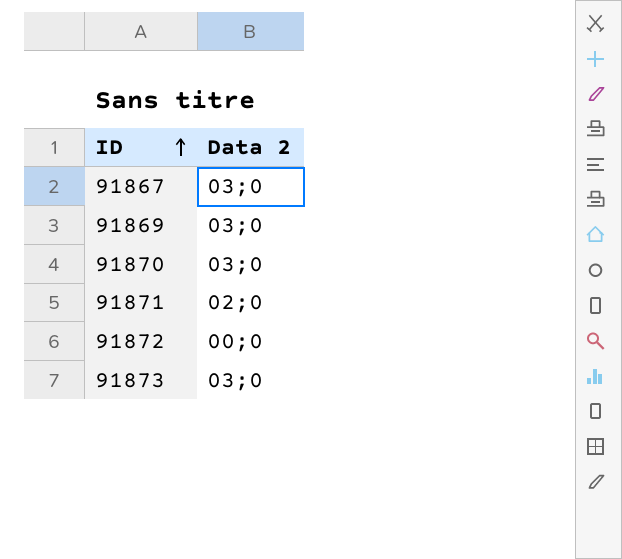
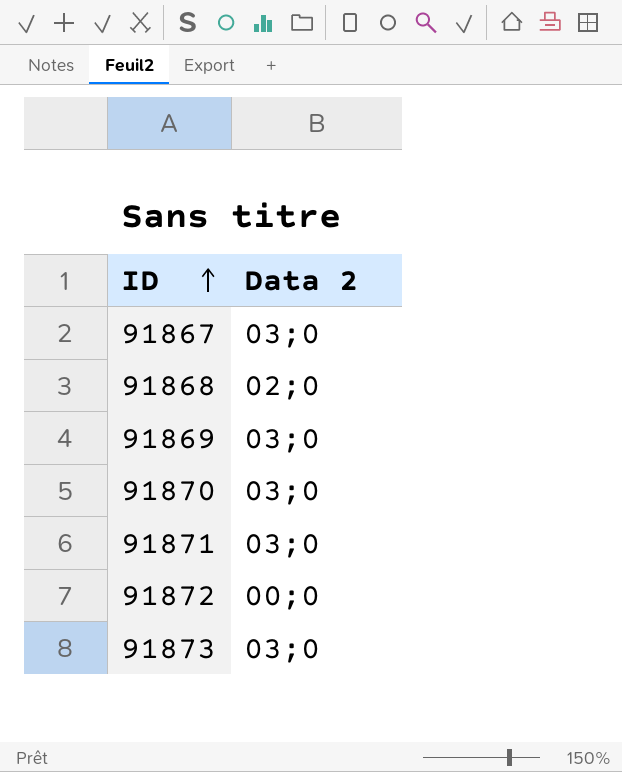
row 91868: none -> 02;0
91871 | Data 2: 02;0 -> 03;0

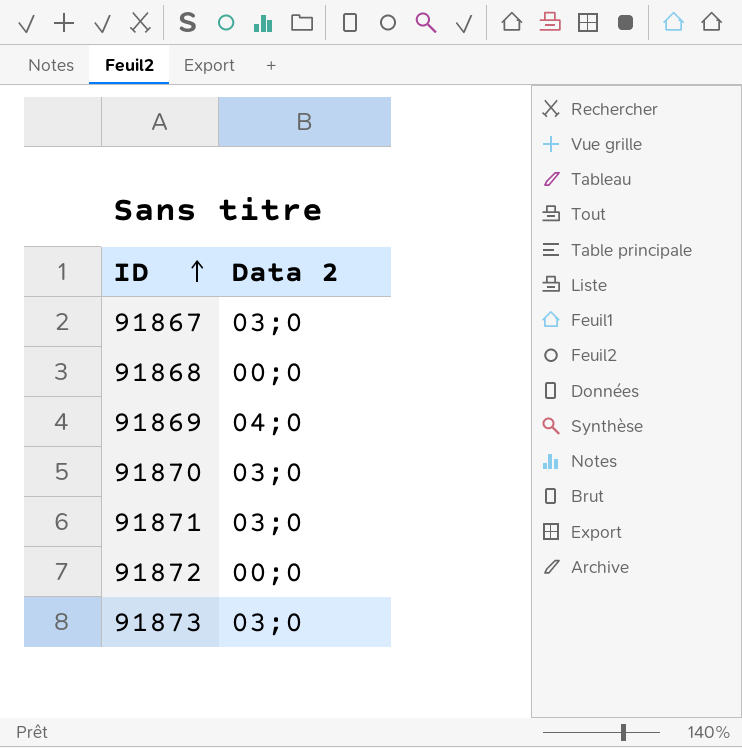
91868 | Data 2: 02;0 -> 00;0
91869 | Data 2: 03;0 -> 04;0

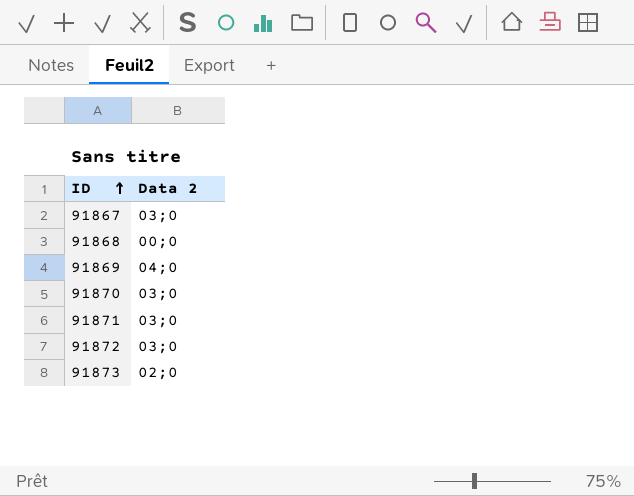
91872 | Data 2: 00;0 -> 03;0
91873 | Data 2: 03;0 -> 02;0

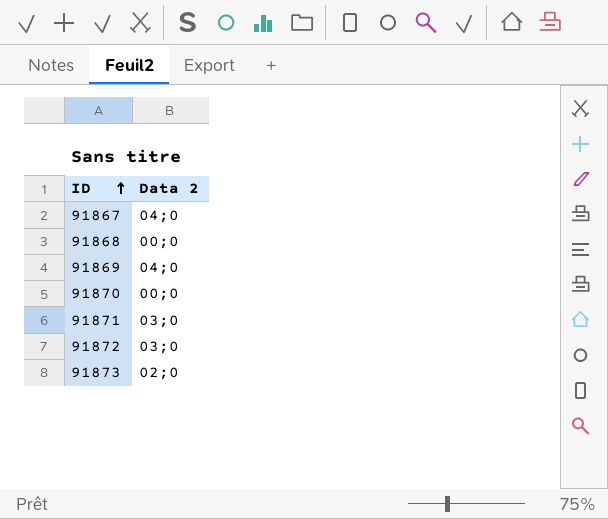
91867 | Data 2: 03;0 -> 04;0
91870 | Data 2: 03;0 -> 00;0

